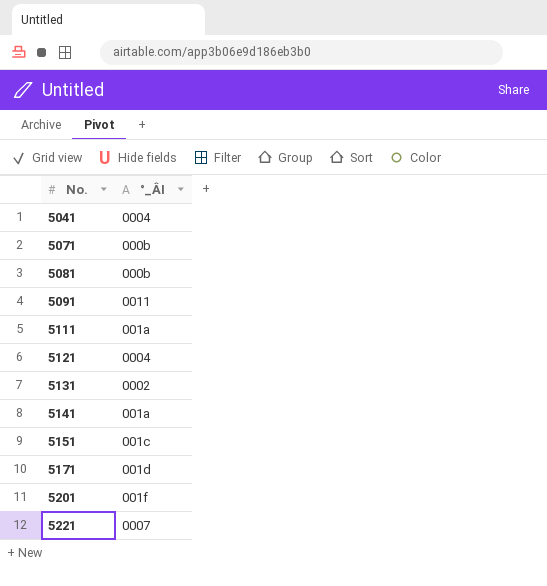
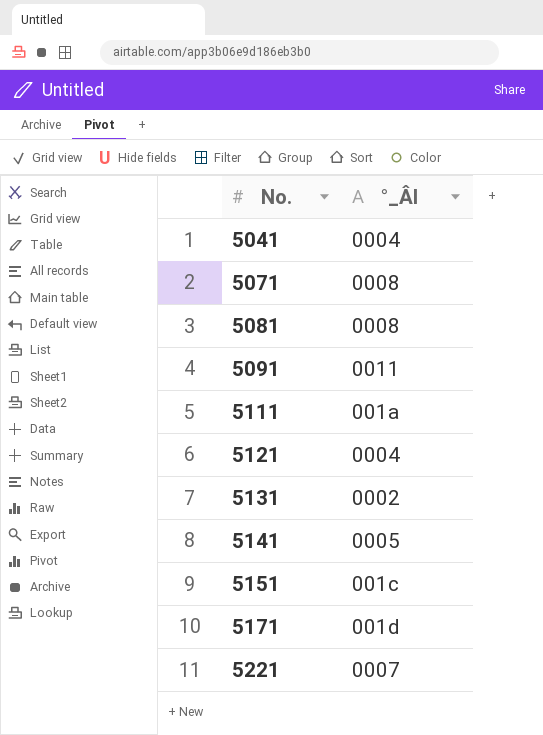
row 5201: 001f -> none
5071 | °_ÂI: 000b -> 0008
5081 | °_ÂI: 000b -> 0008
5141 | °_ÂI: 001a -> 0005

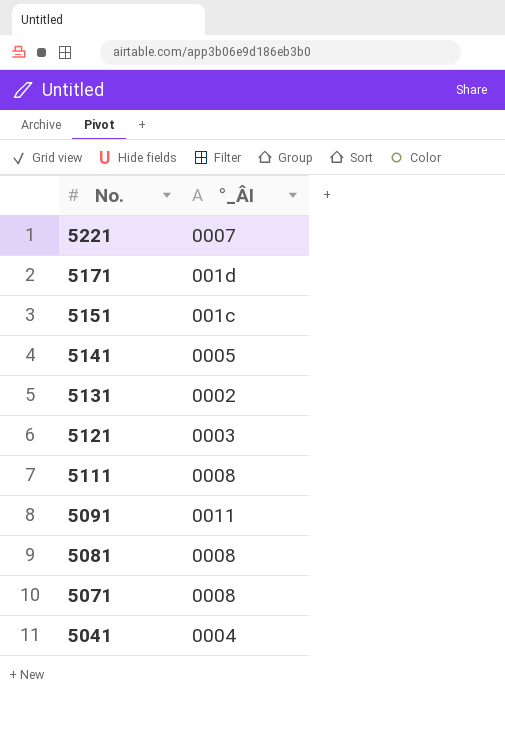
row order: No. ascending -> No. descending
5121 | °_ÂI: 0004 -> 0003
5111 | °_ÂI: 001a -> 0008

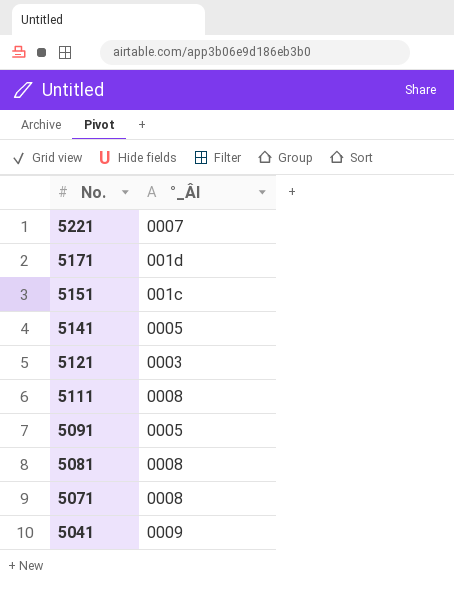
row 5131: 0002 -> none
5091 | °_ÂI: 0011 -> 0005
5041 | °_ÂI: 0004 -> 0009

